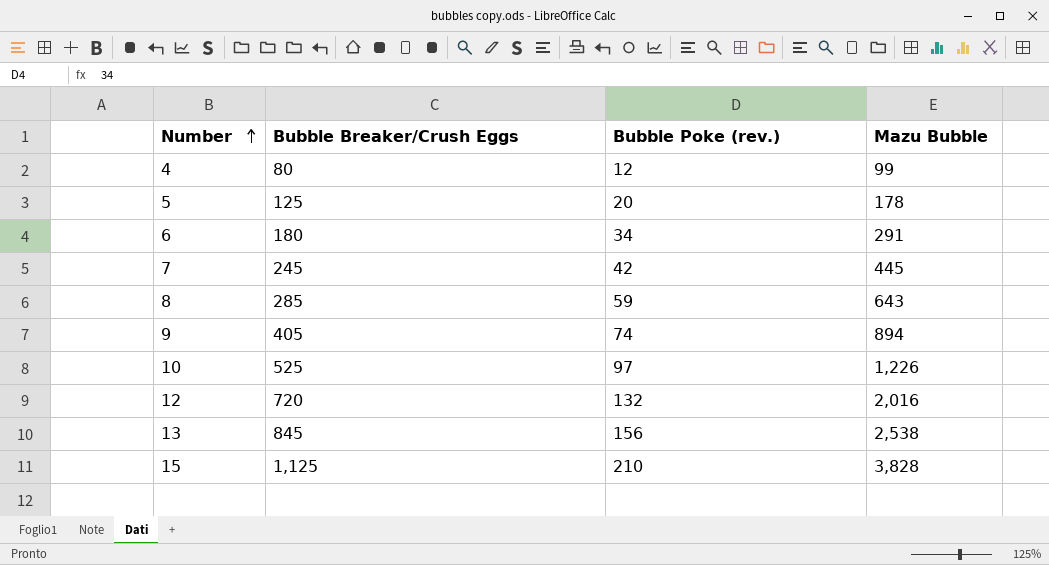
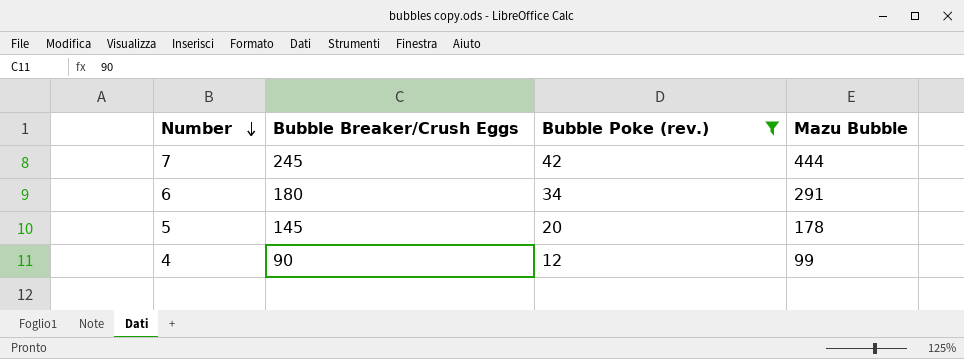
filter: none -> Bubble Poke (rev.) <= 42
row order: Number ascending -> Number descending
7 | Mazu Bubble: 445 -> 444
5 | Bubble Breaker/Crush Eggs: 125 -> 145
4 | Bubble Breaker/Crush Eggs: 80 -> 90

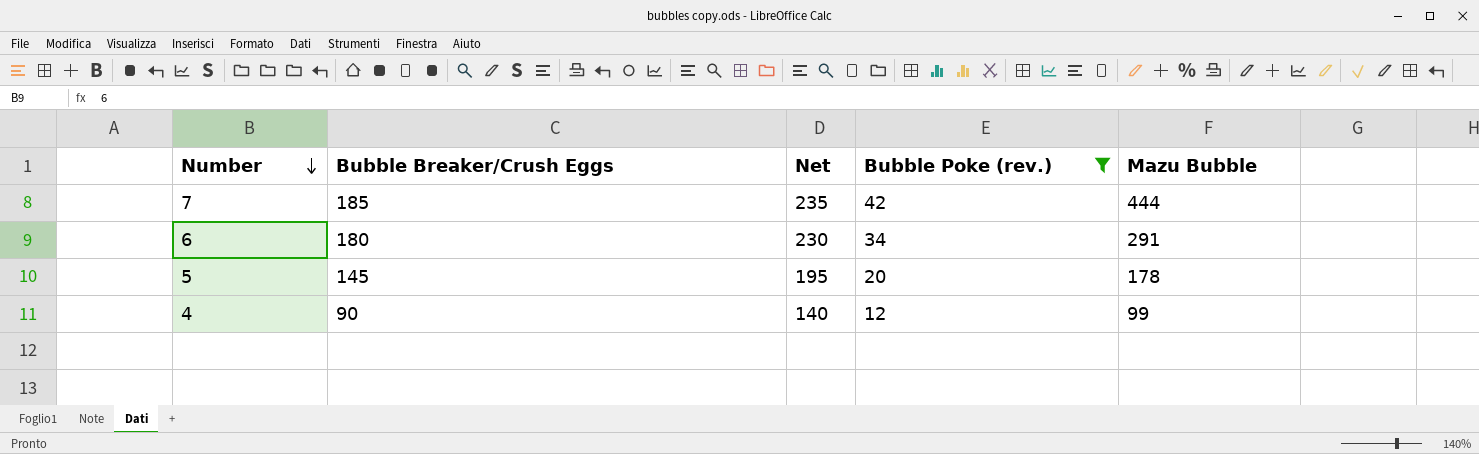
column Net | formula: none -> [Bubble Breaker/Crush Eggs] + 50
7 | Bubble Breaker/Crush Eggs: 245 -> 185

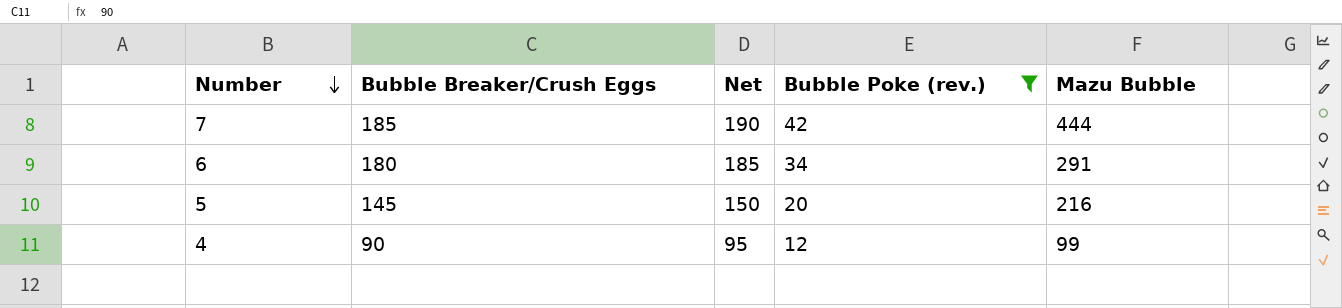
column Net | formula: [Bubble Breaker/Crush Eggs] + 50 -> [Bubble Breaker/Crush Eggs] + 5
5 | Mazu Bubble: 178 -> 216

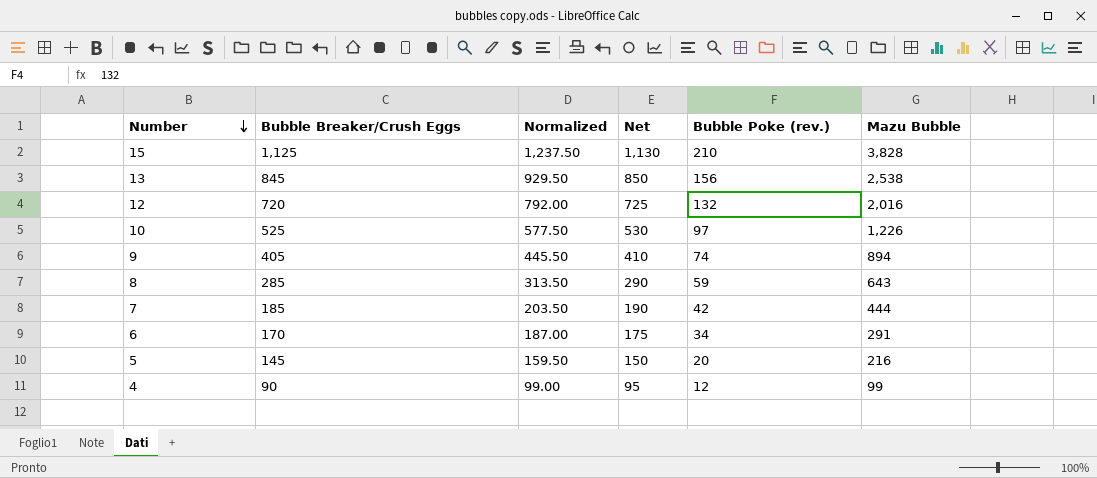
filter: Bubble Poke (rev.) <= 42 -> none
column Normalized | formula: none -> [Bubble Breaker/Crush Eggs] * 1.1
6 | Bubble Breaker/Crush Eggs: 180 -> 170
6 | Net: 185 -> 175

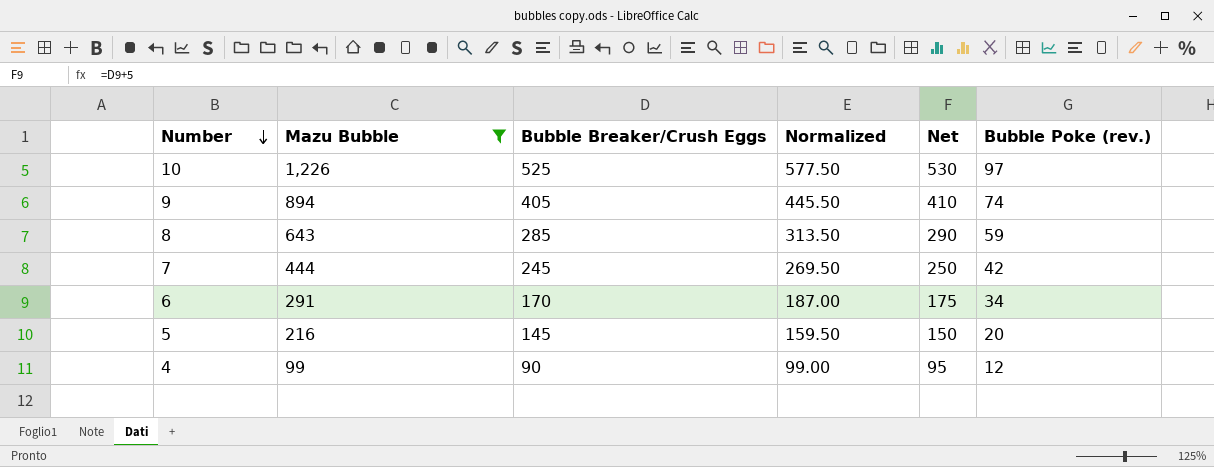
filter: none -> Mazu Bubble <= 1,226
column Mazu Bubble | position: 6 -> 2
7 | Bubble Breaker/Crush Eggs: 185 -> 245
7 | Normalized: 203.50 -> 269.50
7 | Net: 190 -> 250

